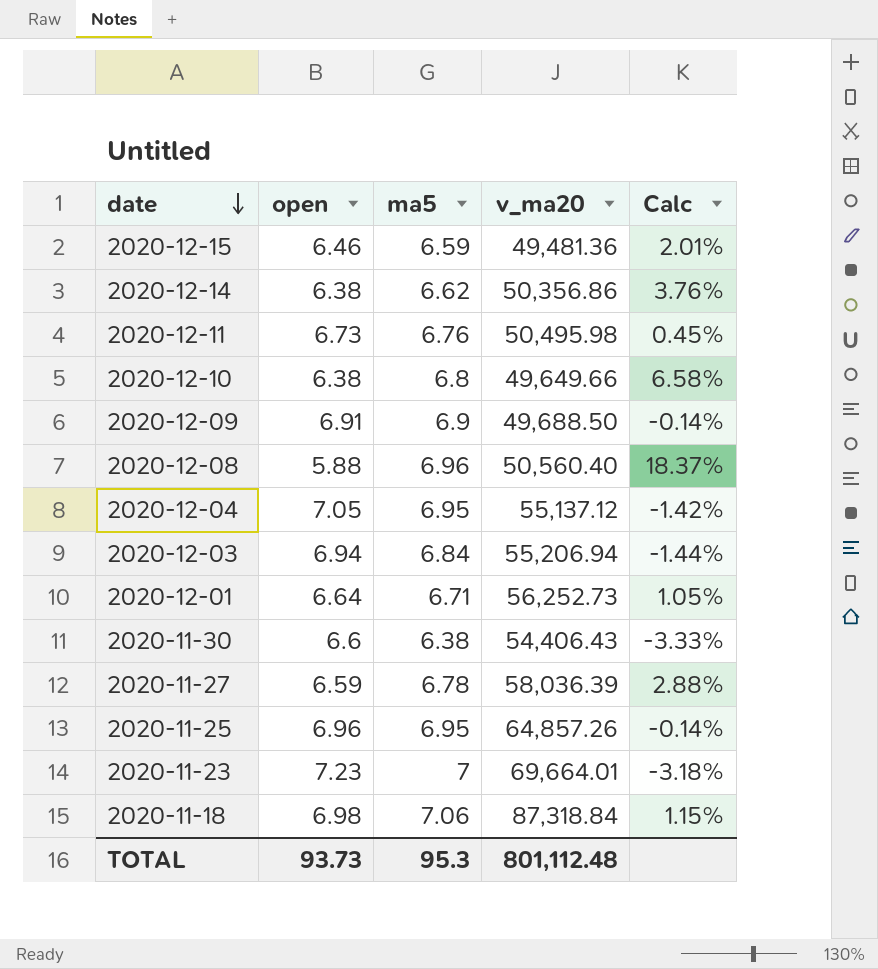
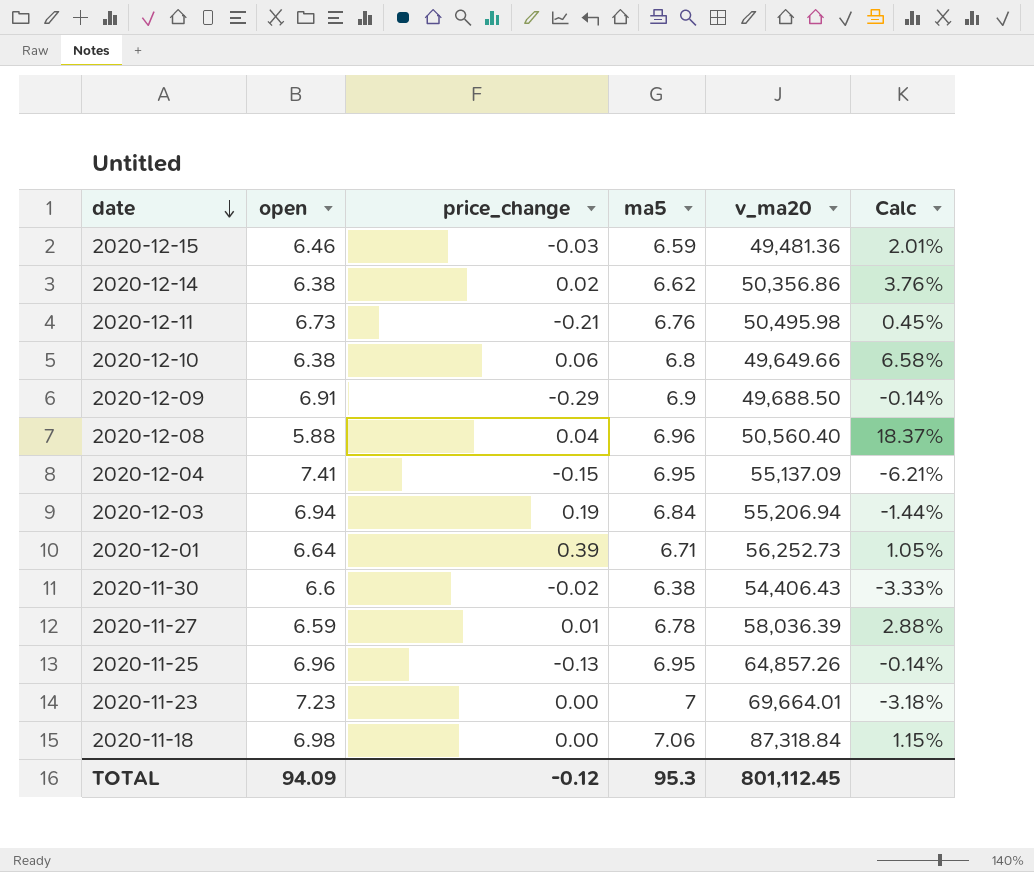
column price_change | position: none -> 3
2020-12-04 | open: 7.05 -> 7.41
2020-12-04 | v_ma20: 55,137.12 -> 55,137.09
2020-12-04 | Calc: -1.42% -> -6.21%
TOTAL | open: 93.73 -> 94.09
TOTAL | v_ma20: 801,112.48 -> 801,112.45

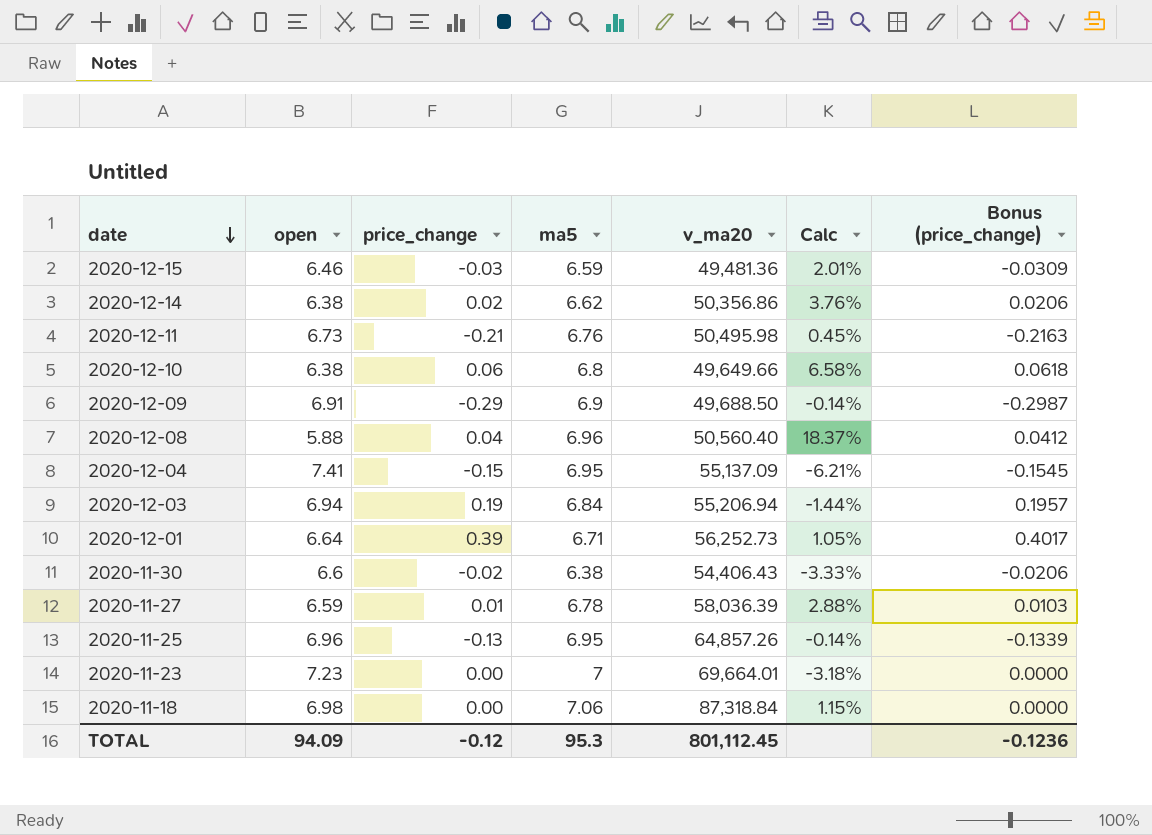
column Bonus (price_change) | formula: none -> [price_change] * 1.03

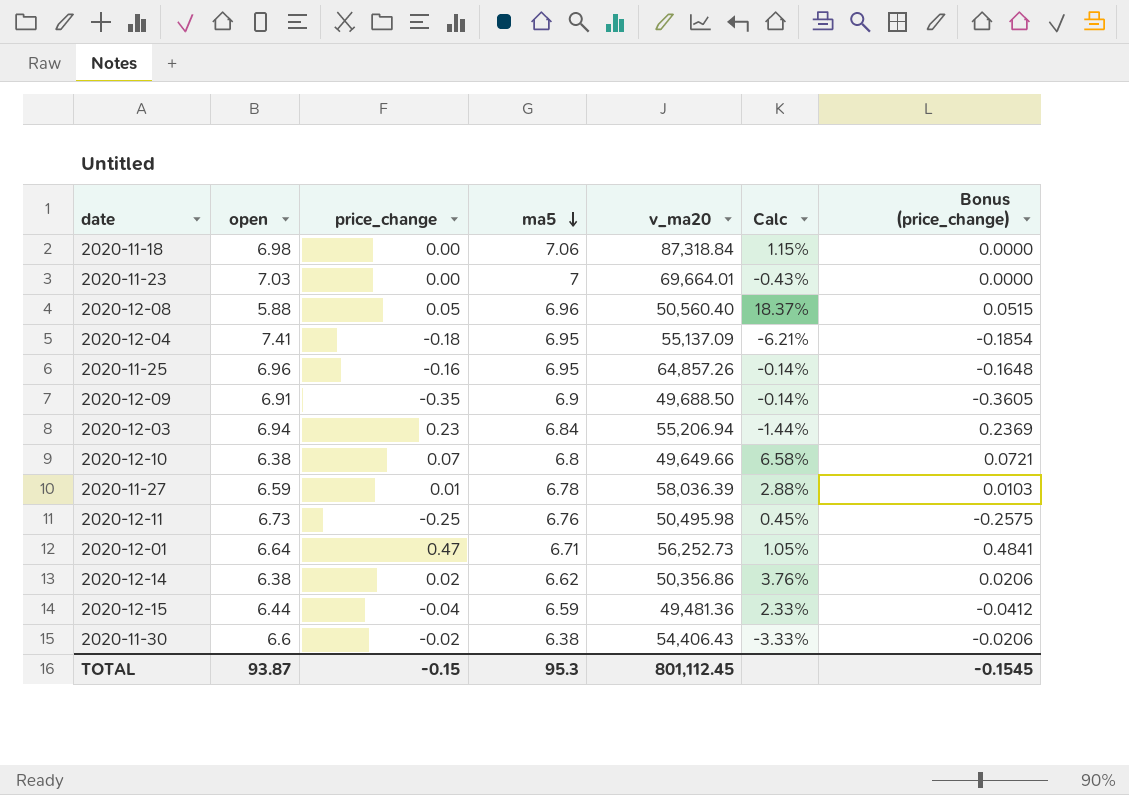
row order: date descending -> ma5 descending
2020-11-23 | open: 7.23 -> 7.03
2020-11-23 | Calc: -3.18% -> -0.43%
2020-12-08 | price_change: 0.04 -> 0.05
2020-12-08 | Bonus (price_change): 0.0412 -> 0.0515
2020-12-04 | price_change: -0.15 -> -0.18
2020-12-04 | Bonus (price_change): -0.1545 -> -0.1854
2020-11-25 | price_change: -0.13 -> -0.16
2020-11-25 | Bonus (price_change): -0.1339 -> -0.1648
2020-12-09 | price_change: -0.29 -> -0.35
2020-12-09 | Bonus (price_change): -0.2987 -> -0.3605
2020-12-03 | price_change: 0.19 -> 0.23
2020-12-03 | Bonus (price_change): 0.1957 -> 0.2369
2020-12-10 | price_change: 0.06 -> 0.07
2020-12-10 | Bonus (price_change): 0.0618 -> 0.0721
2020-12-11 | price_change: -0.21 -> -0.25
2020-12-11 | Bonus (price_change): -0.2163 -> -0.2575
2020-12-01 | price_change: 0.39 -> 0.47
2020-12-01 | Bonus (price_change): 0.4017 -> 0.4841
2020-12-15 | open: 6.46 -> 6.44
2020-12-15 | price_change: -0.03 -> -0.04
2020-12-15 | Calc: 2.01% -> 2.33%
2020-12-15 | Bonus (price_change): -0.0309 -> -0.0412
TOTAL | open: 94.09 -> 93.87
TOTAL | price_change: -0.12 -> -0.15
TOTAL | Bonus (price_change): -0.1236 -> -0.1545

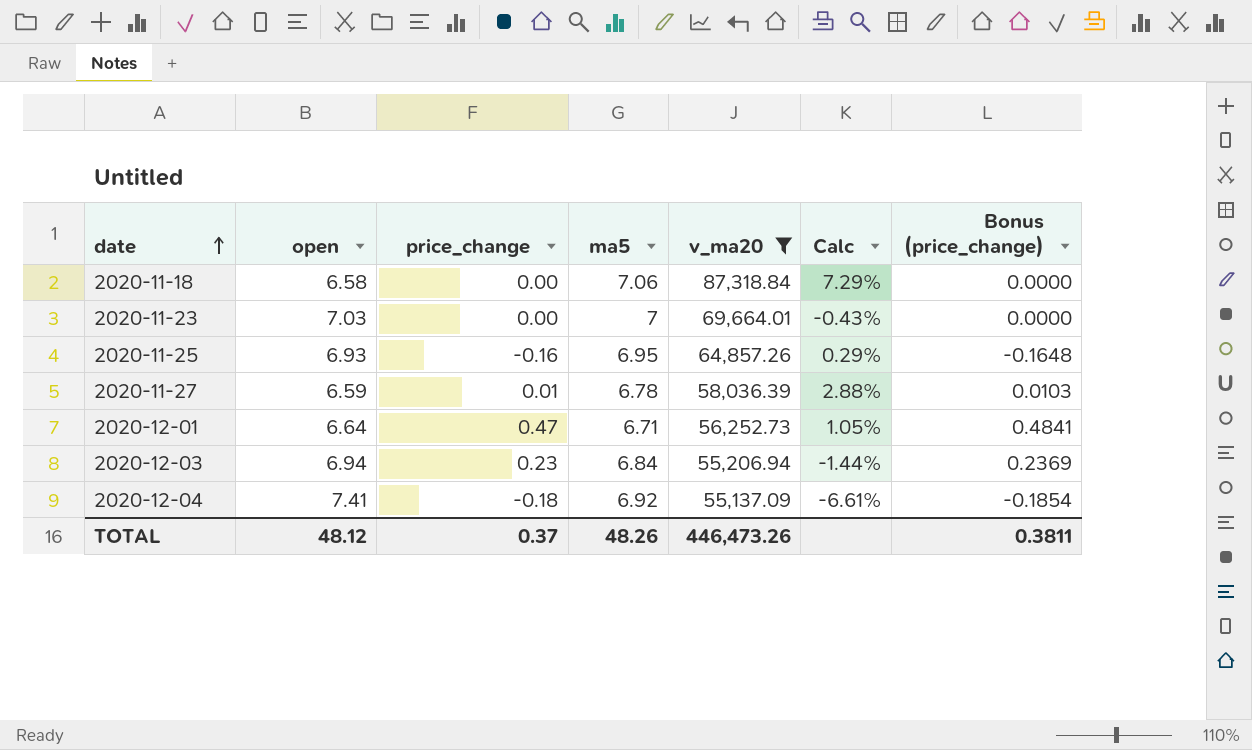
filter: none -> v_ma20 >= 55,137.09
row order: ma5 descending -> date ascending
2020-11-18 | open: 6.98 -> 6.58
2020-11-18 | Calc: 1.15% -> 7.29%
2020-11-25 | open: 6.96 -> 6.93
2020-11-25 | Calc: -0.14% -> 0.29%
2020-12-04 | ma5: 6.95 -> 6.92
2020-12-04 | Calc: -6.21% -> -6.61%
TOTAL | open: 93.87 -> 48.12
TOTAL | price_change: -0.15 -> 0.37
TOTAL | ma5: 95.3 -> 48.26
TOTAL | v_ma20: 801,112.45 -> 446,473.26
TOTAL | Bonus (price_change): -0.1545 -> 0.3811

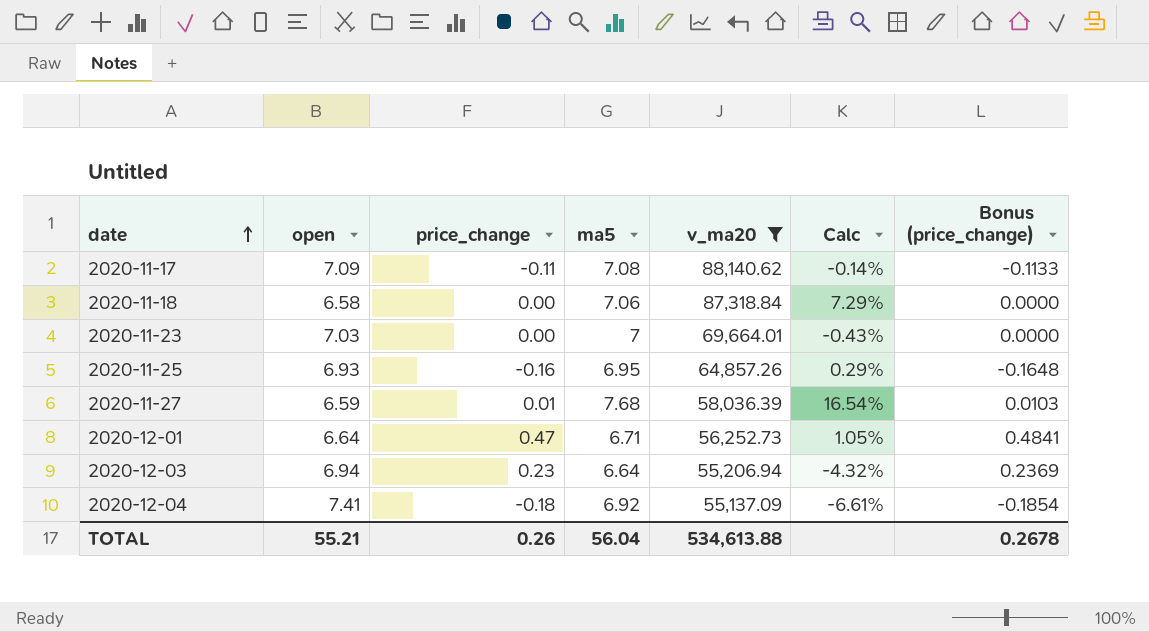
row 2020-11-17: none -> 7.09 | -0.11 | 7.08 | 88,140.62 | -0.14% | -0.1133
2020-11-27 | ma5: 6.78 -> 7.68
2020-11-27 | Calc: 2.88% -> 16.54%
2020-12-03 | ma5: 6.84 -> 6.64
2020-12-03 | Calc: -1.44% -> -4.32%
TOTAL | open: 48.12 -> 55.21
TOTAL | price_change: 0.37 -> 0.26
TOTAL | ma5: 48.26 -> 56.04
TOTAL | v_ma20: 446,473.26 -> 534,613.88
TOTAL | Bonus (price_change): 0.3811 -> 0.2678

